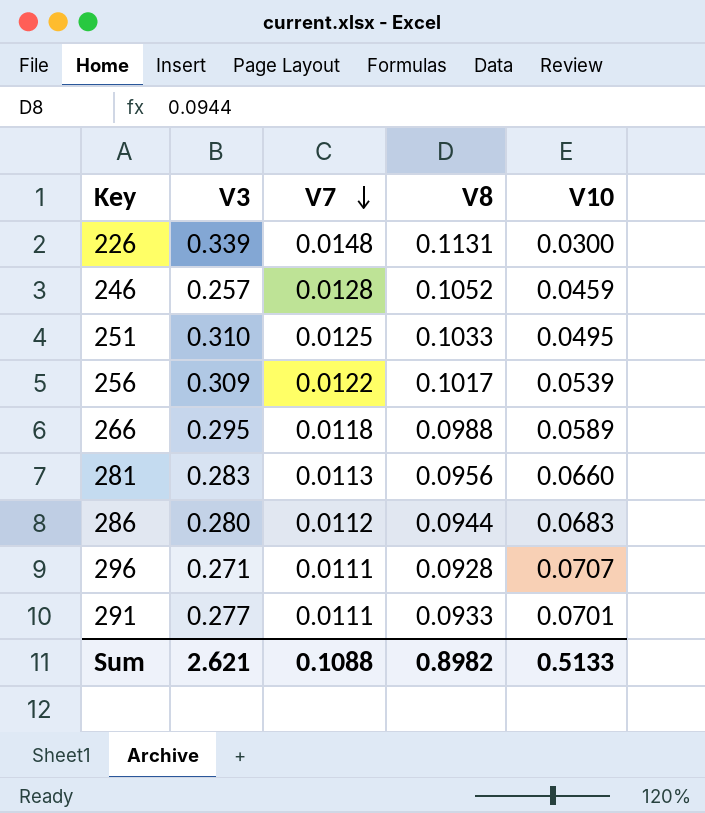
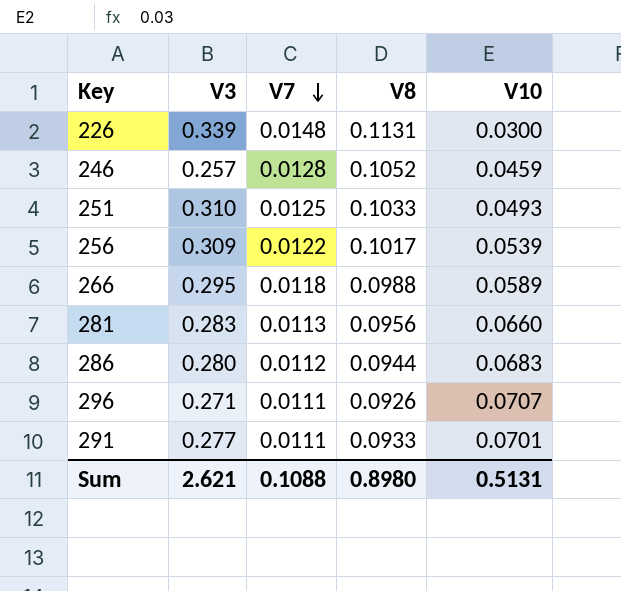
251 | V10: 0.0495 -> 0.0493
296 | V8: 0.0928 -> 0.0926
Sum | V8: 0.8982 -> 0.8980
Sum | V10: 0.5133 -> 0.5131

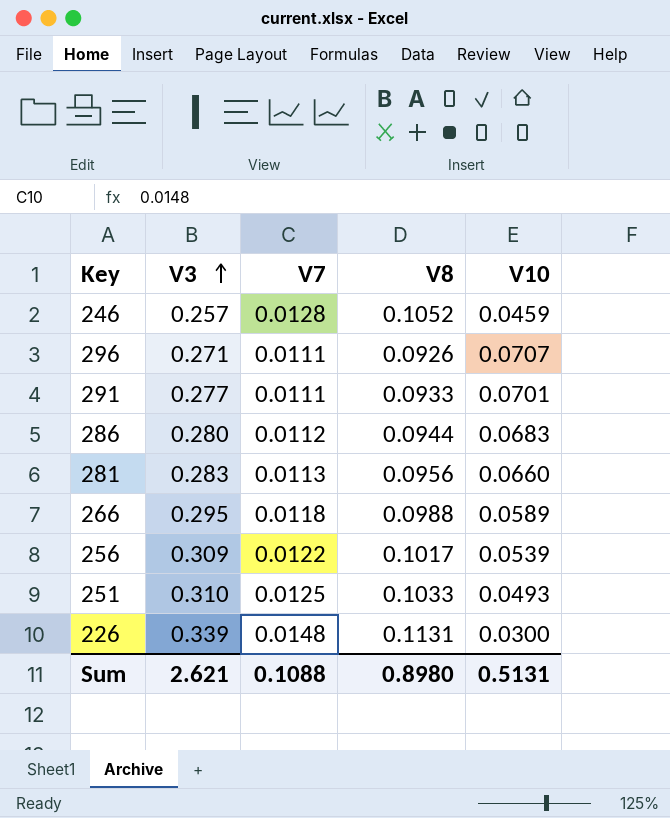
row order: V7 descending -> V3 ascending

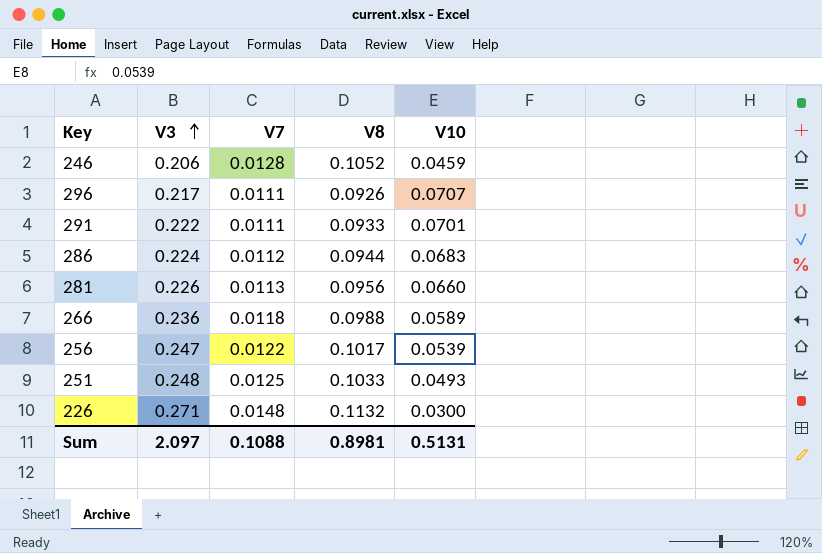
246 | V3: 0.257 -> 0.206
296 | V3: 0.271 -> 0.217
291 | V3: 0.277 -> 0.222
286 | V3: 0.280 -> 0.224
281 | V3: 0.283 -> 0.226
266 | V3: 0.295 -> 0.236
256 | V3: 0.309 -> 0.247
251 | V3: 0.310 -> 0.248
226 | V3: 0.339 -> 0.271
226 | V8: 0.1131 -> 0.1132
Sum | V3: 2.621 -> 2.097
Sum | V8: 0.8980 -> 0.8981

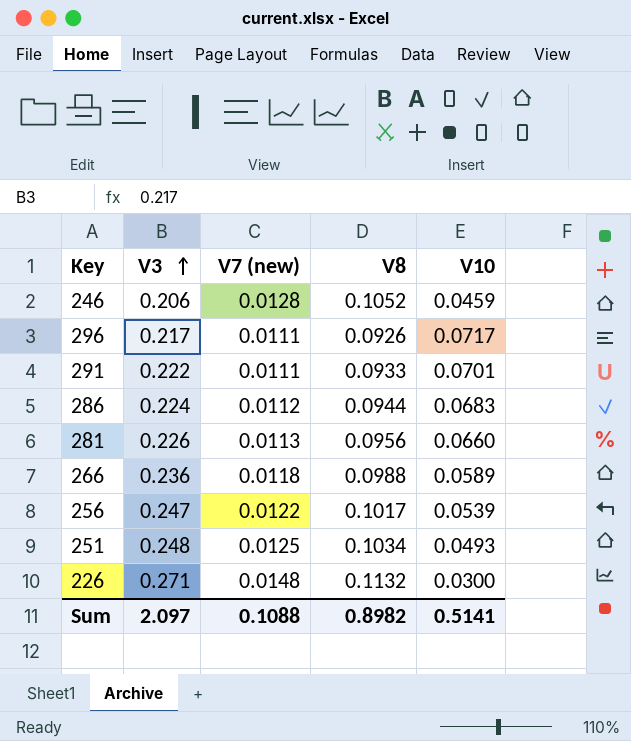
column name: V7 -> V7 (new)
296 | V10: 0.0707 -> 0.0717
251 | V8: 0.1033 -> 0.1034
Sum | V8: 0.8981 -> 0.8982
Sum | V10: 0.5131 -> 0.5141

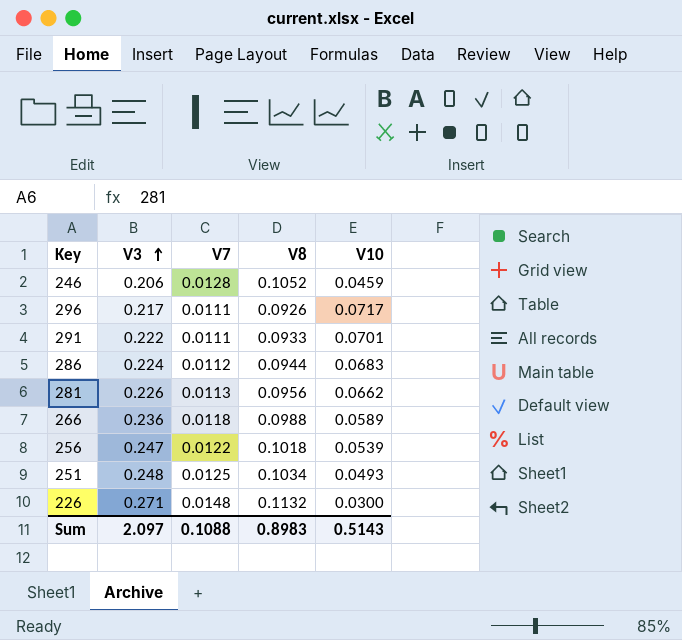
column name: V7 (new) -> V7
281 | V10: 0.0660 -> 0.0662
256 | V8: 0.1017 -> 0.1018
Sum | V8: 0.8982 -> 0.8983
Sum | V10: 0.5141 -> 0.5143

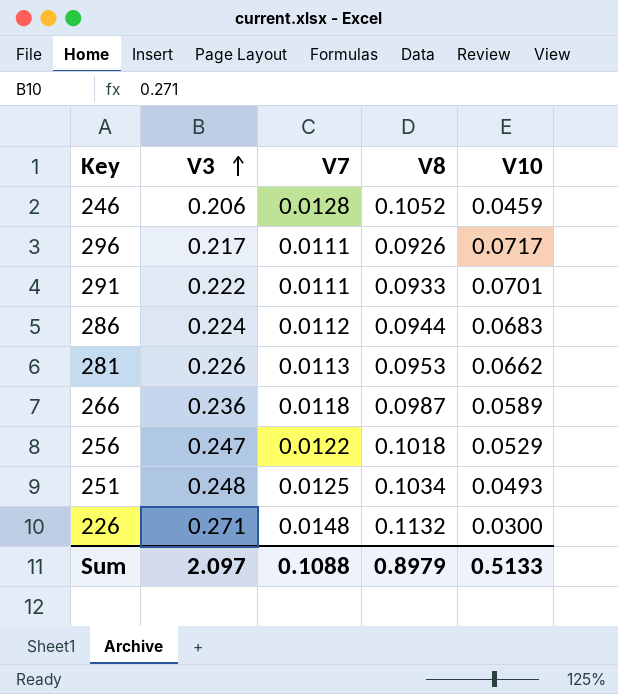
281 | V8: 0.0956 -> 0.0953
266 | V8: 0.0988 -> 0.0987
256 | V10: 0.0539 -> 0.0529
Sum | V8: 0.8983 -> 0.8979
Sum | V10: 0.5143 -> 0.5133

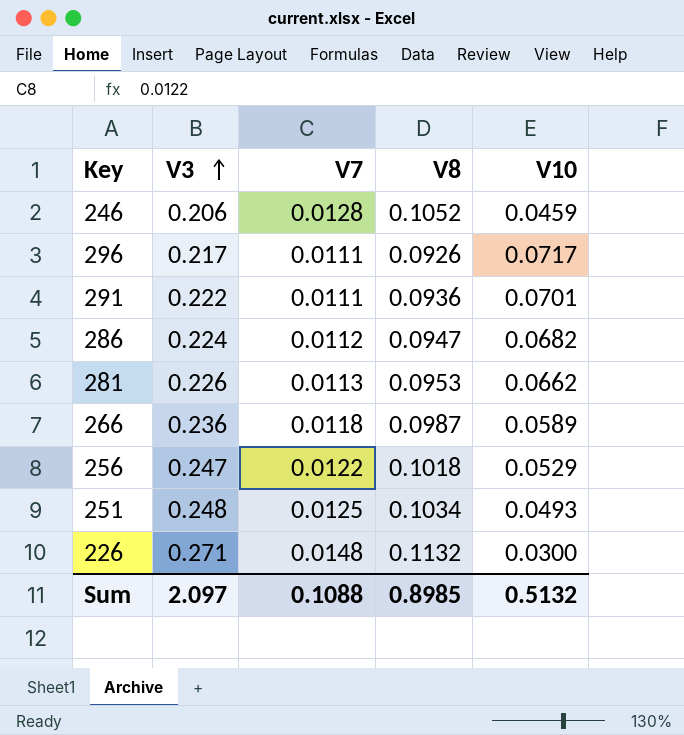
291 | V8: 0.0933 -> 0.0936
286 | V8: 0.0944 -> 0.0947
286 | V10: 0.0683 -> 0.0682
Sum | V8: 0.8979 -> 0.8985
Sum | V10: 0.5133 -> 0.5132

